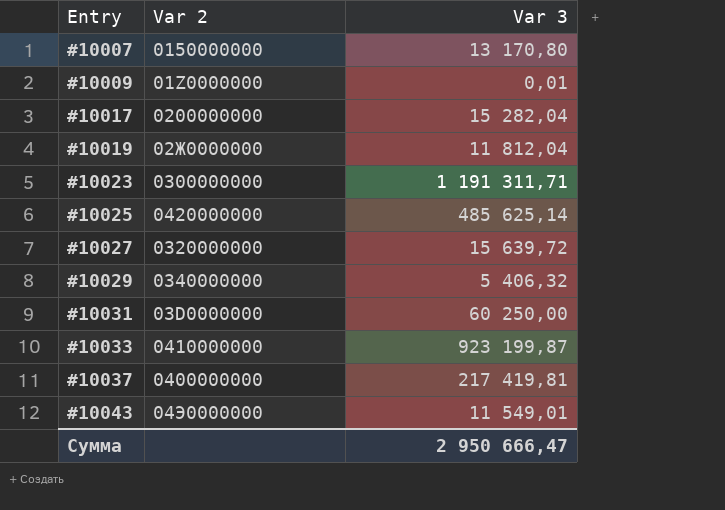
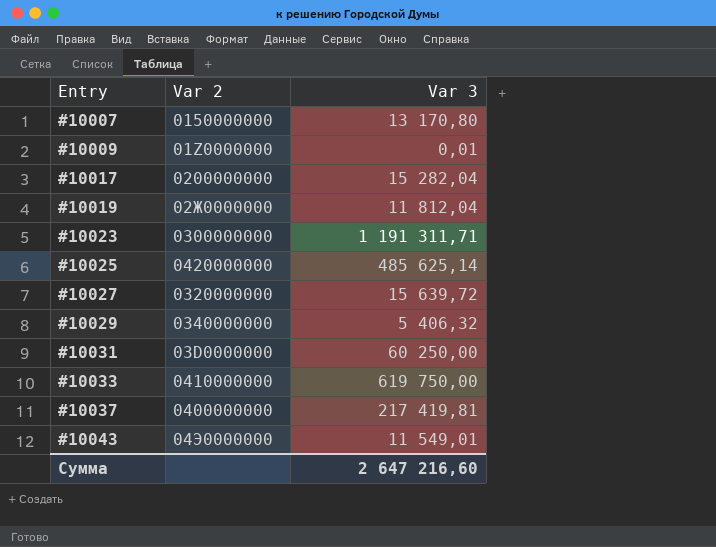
#10033 | Var 3: 923 199,87 -> 619 750,00
Сумма | Var 3: 2 950 666,47 -> 2 647 216,60

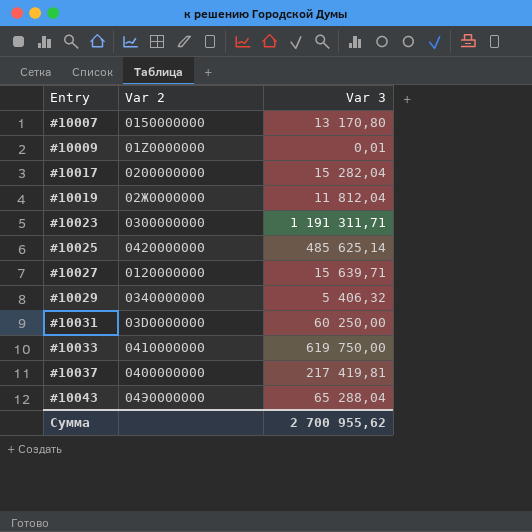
#10027 | Var 2: 0320000000 -> 0120000000
#10027 | Var 3: 15 639,72 -> 15 639,71
#10043 | Var 3: 11 549,01 -> 65 288,04
Сумма | Var 3: 2 647 216,60 -> 2 700 955,62

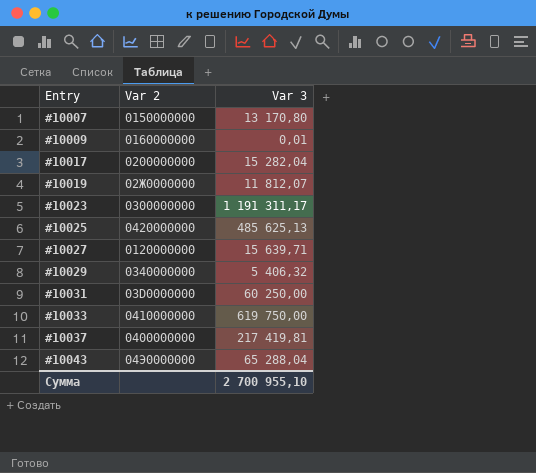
#10009 | Var 2: 01Z0000000 -> 0160000000
#10019 | Var 3: 11 812,04 -> 11 812,07
#10023 | Var 3: 1 191 311,71 -> 1 191 311,17
#10025 | Var 3: 485 625,14 -> 485 625,13
Сумма | Var 3: 2 700 955,62 -> 2 700 955,10

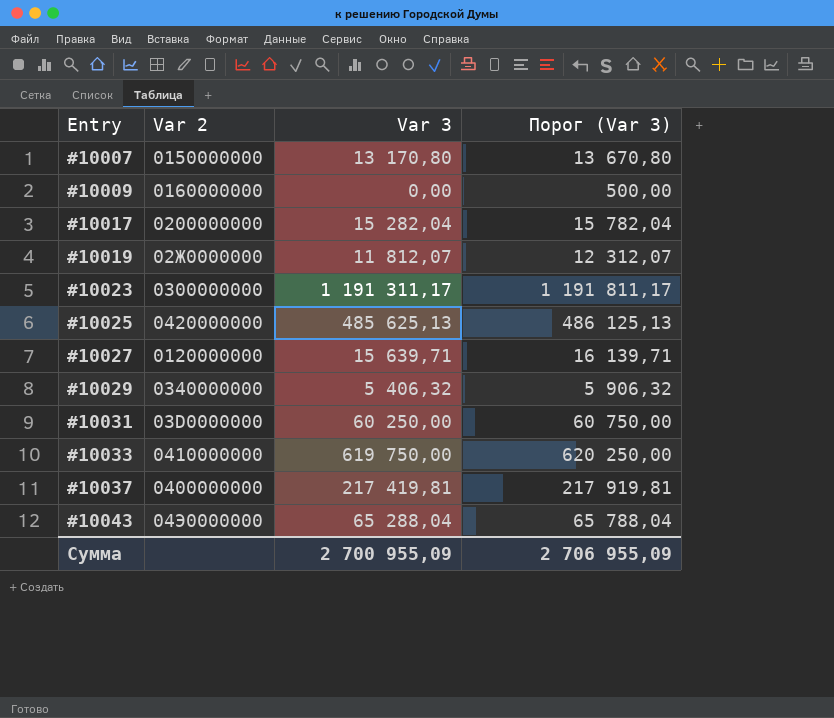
column Порог (Var 3) | formula: none -> [Var 3] + 500
#10009 | Var 3: 0,01 -> 0,00
Сумма | Var 3: 2 700 955,10 -> 2 700 955,09

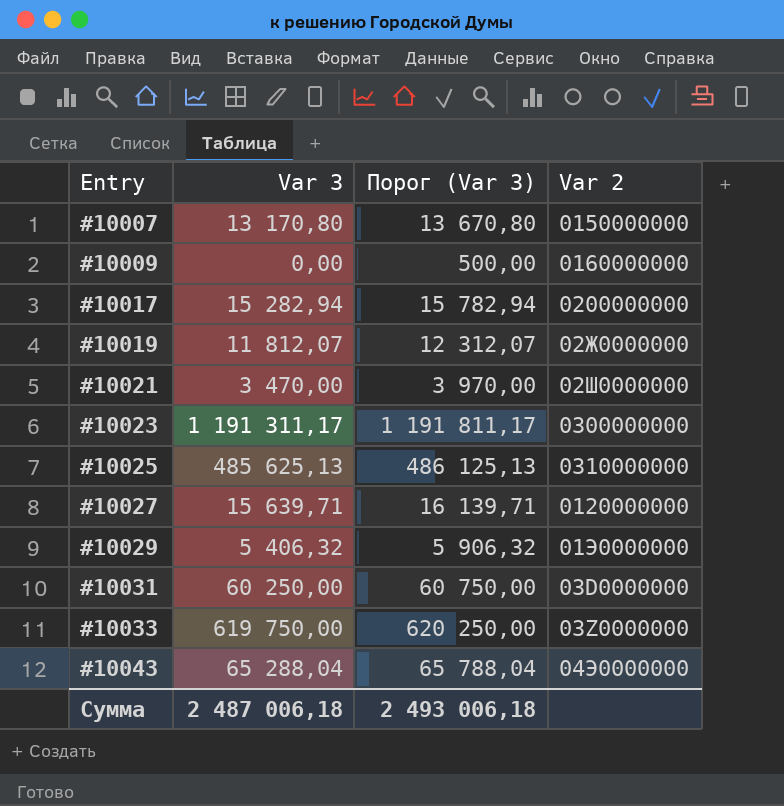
column Var 2 | position: 2 -> 4
row #10037: 0400000000 | 217 419,81 | 217 919,81 -> none
#10017 | Var 3: 15 282,04 -> 15 282,94
#10017 | Порог (Var 3): 15 782,04 -> 15 782,94
row #10021: none -> 3 470,00 | 3 970,00 | 02Ш0000000
#10025 | Var 2: 0420000000 -> 0310000000
#10029 | Var 2: 0340000000 -> 01Э0000000
#10033 | Var 2: 0410000000 -> 03Z0000000
Сумма | Var 3: 2 700 955,09 -> 2 487 006,18
Сумма | Порог (Var 3): 2 706 955,09 -> 2 493 006,18

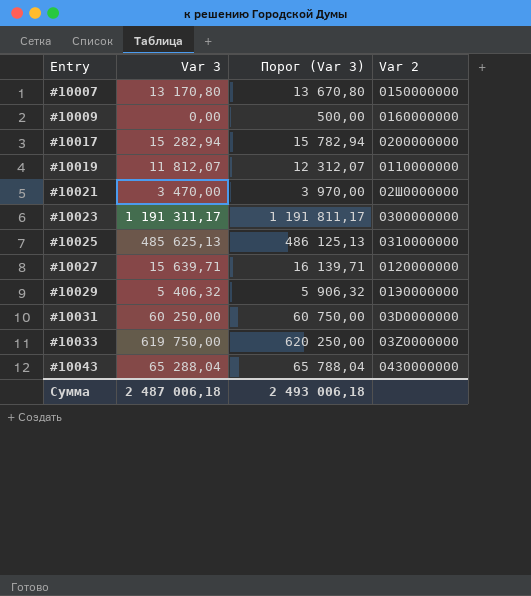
#10019 | Var 2: 02Ж0000000 -> 0110000000
#10043 | Var 2: 04Э0000000 -> 0430000000

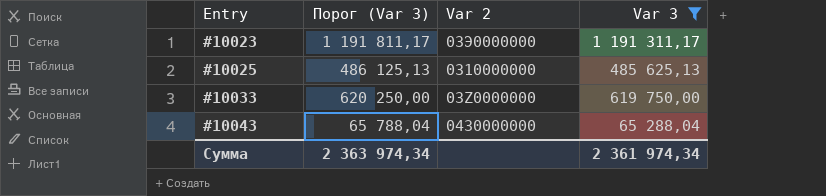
filter: none -> Var 3 >= 65 288,04
column Var 3 | position: 2 -> 4
#10023 | Var 2: 0300000000 -> 03Э0000000
Сумма | Порог (Var 3): 2 493 006,18 -> 2 363 974,34
Сумма | Var 3: 2 487 006,18 -> 2 361 974,34

